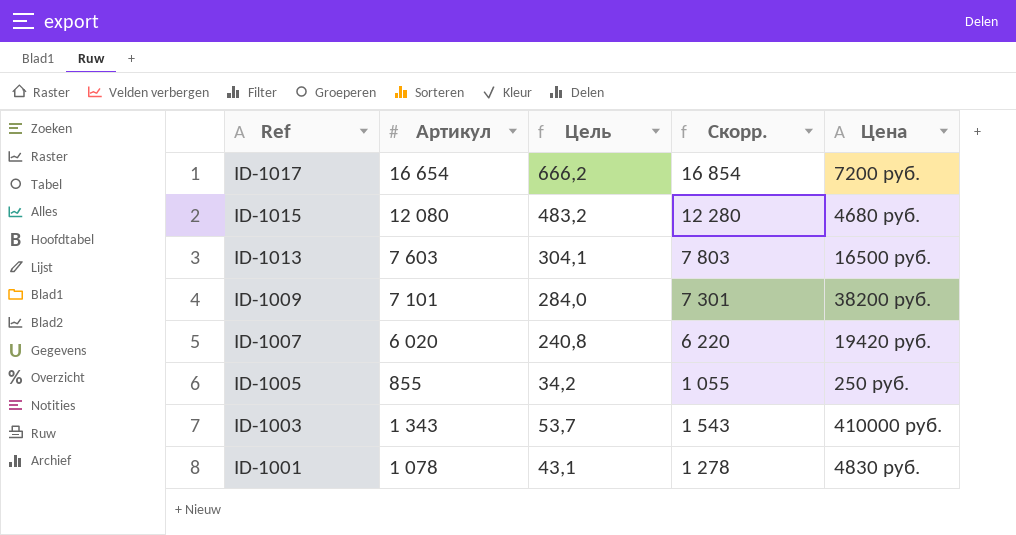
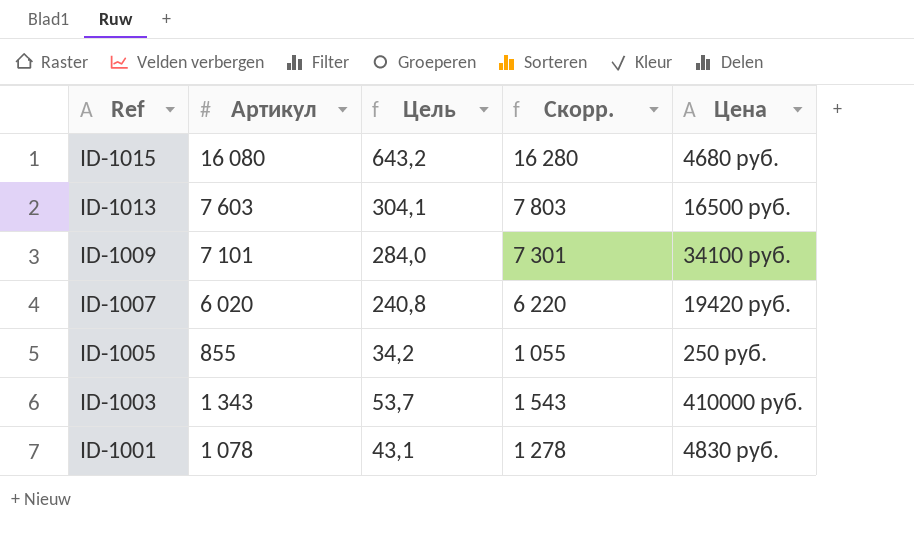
row ID-1017: 16 654 | 666,2 | 16 854 | 7200 руб. -> none
ID-1015 | Артикул: 12 080 -> 16 080
ID-1015 | Цель: 483,2 -> 643,2
ID-1015 | Скорр.: 12 280 -> 16 280
ID-1009 | Цена: 38200 руб. -> 34100 руб.

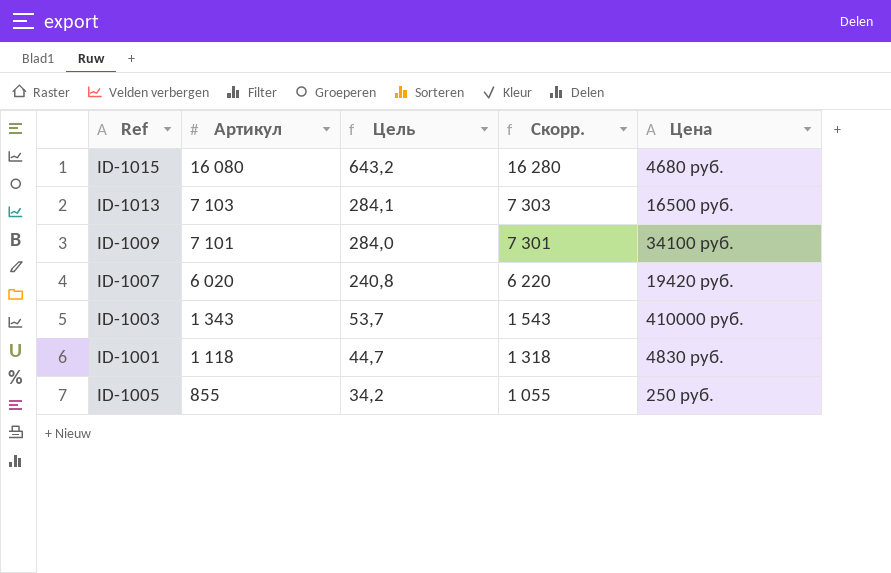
row order: Ref descending -> Артикул descending
ID-1013 | Артикул: 7 603 -> 7 103
ID-1013 | Цель: 304,1 -> 284,1
ID-1013 | Скорр.: 7 803 -> 7 303
ID-1001 | Артикул: 1 078 -> 1 118
ID-1001 | Цель: 43,1 -> 44,7
ID-1001 | Скорр.: 1 278 -> 1 318

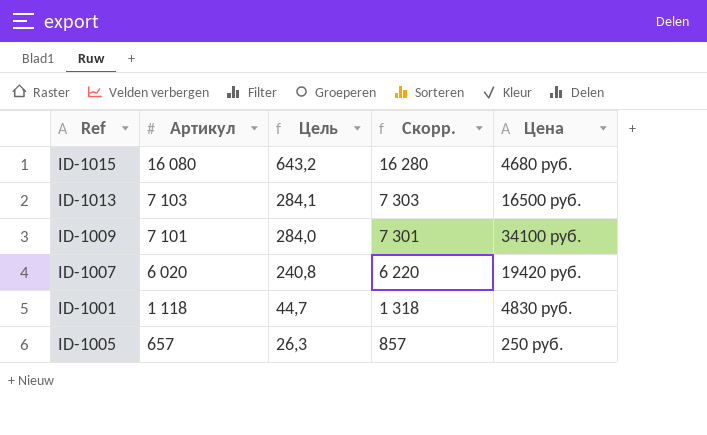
row ID-1003: 1 343 | 53,7 | 1 543 | 410000 руб. -> none
ID-1005 | Артикул: 855 -> 657
ID-1005 | Цель: 34,2 -> 26,3
ID-1005 | Скорр.: 1 055 -> 857

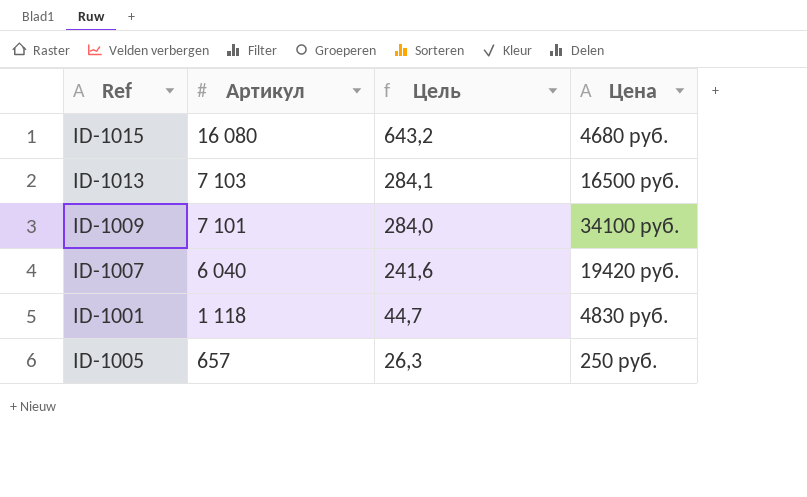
column Скорр. | formula: [Артикул] + 200 -> none
ID-1007 | Артикул: 6 020 -> 6 040
ID-1007 | Цель: 240,8 -> 241,6

